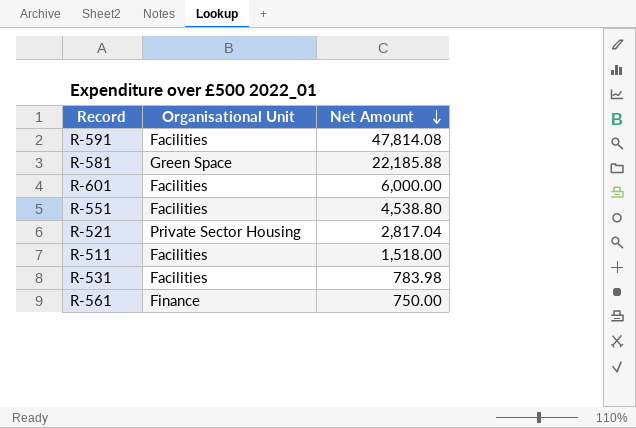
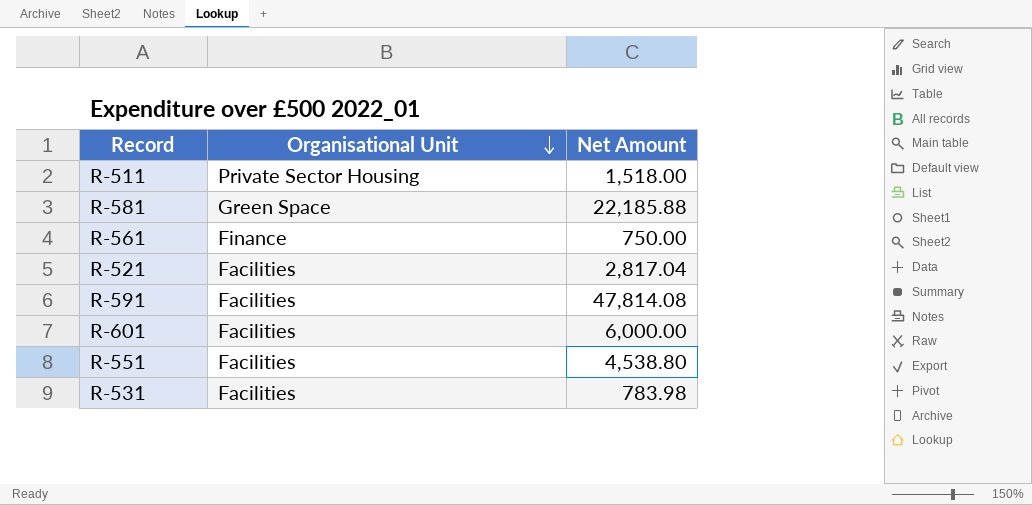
row order: Net Amount descending -> Organisational Unit descending
R-511 | Organisational Unit: Facilities -> Private Sector Housing
R-521 | Organisational Unit: Private Sector Housing -> Facilities

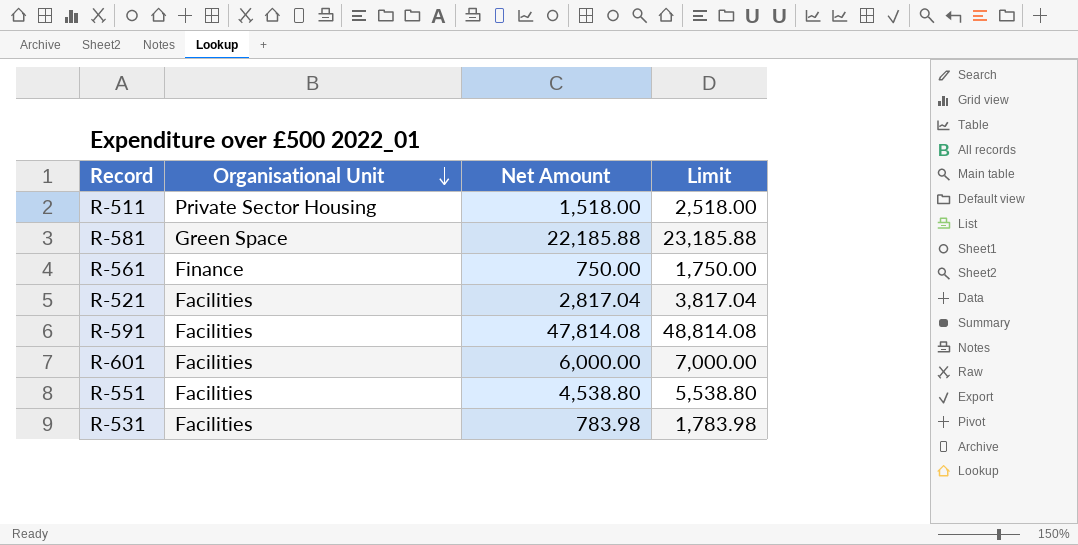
column Limit | formula: none -> [Net Amount] + 1000

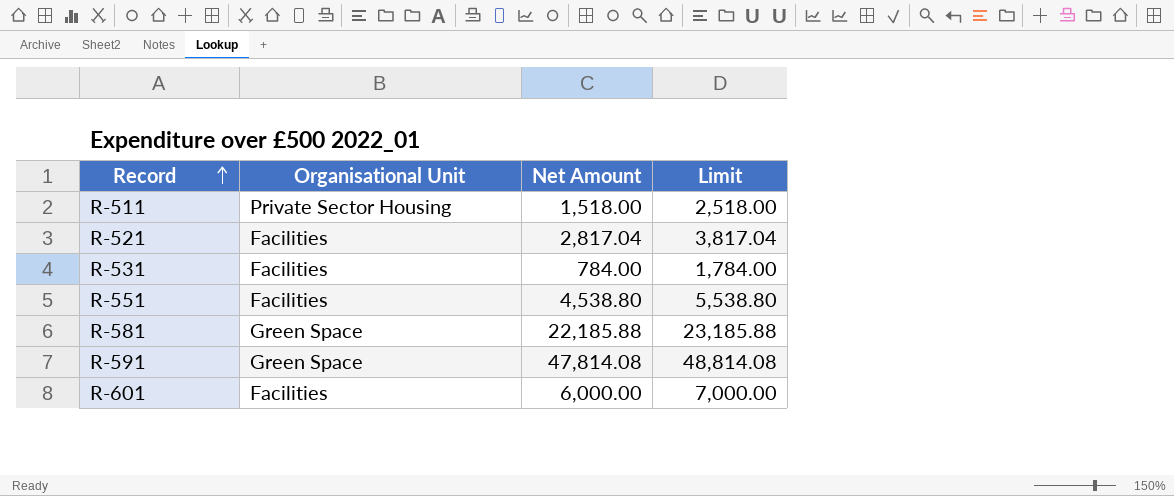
row order: Organisational Unit descending -> Record ascending
row R-561: Finance | 750.00 | 1,750.00 -> none
R-531 | Net Amount: 783.98 -> 784.00
R-531 | Limit: 1,783.98 -> 1,784.00
R-591 | Organisational Unit: Facilities -> Green Space

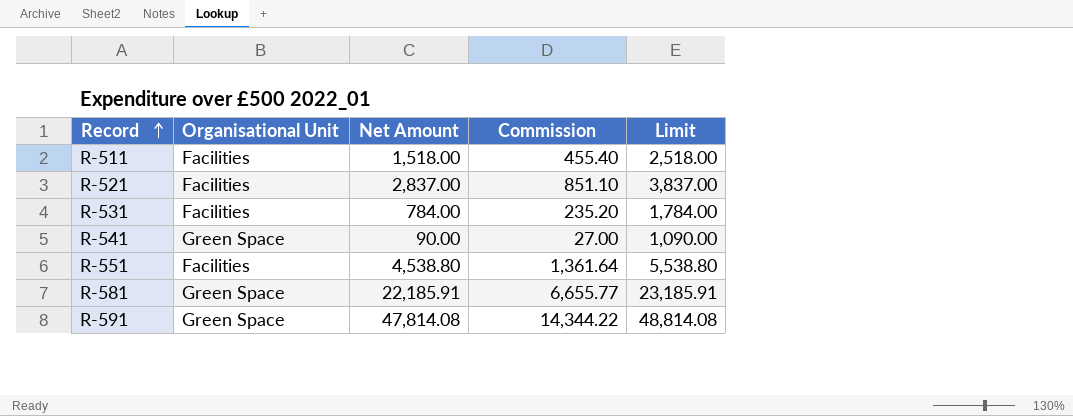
column Commission | formula: none -> [Net Amount] * 0.3
row R-601: Facilities | 6,000.00 | 7,000.00 -> none
R-511 | Organisational Unit: Private Sector Housing -> Facilities
R-521 | Net Amount: 2,817.04 -> 2,837.00
R-521 | Limit: 3,817.04 -> 3,837.00
row R-541: none -> Green Space | 90.00 | 27.00 | 1,090.00
R-581 | Net Amount: 22,185.88 -> 22,185.91
R-581 | Limit: 23,185.88 -> 23,185.91

